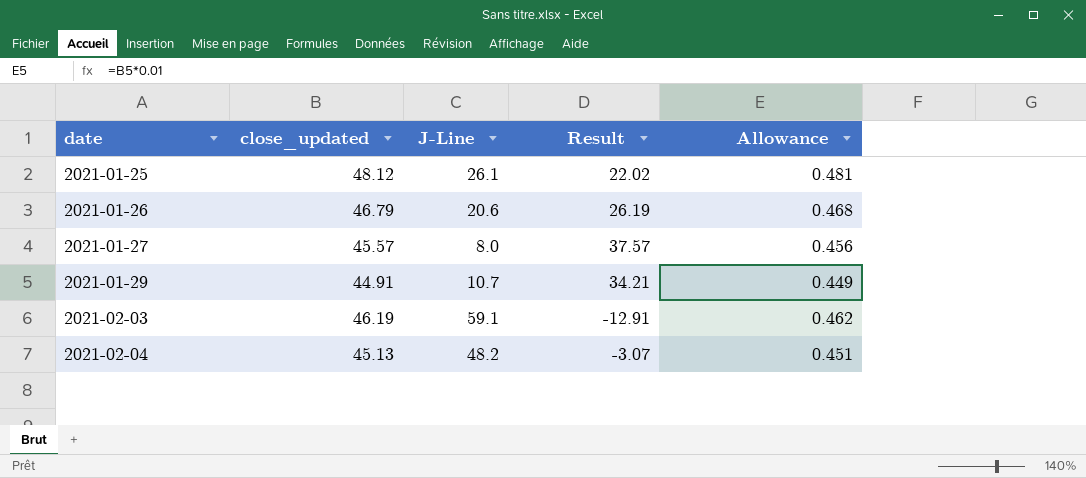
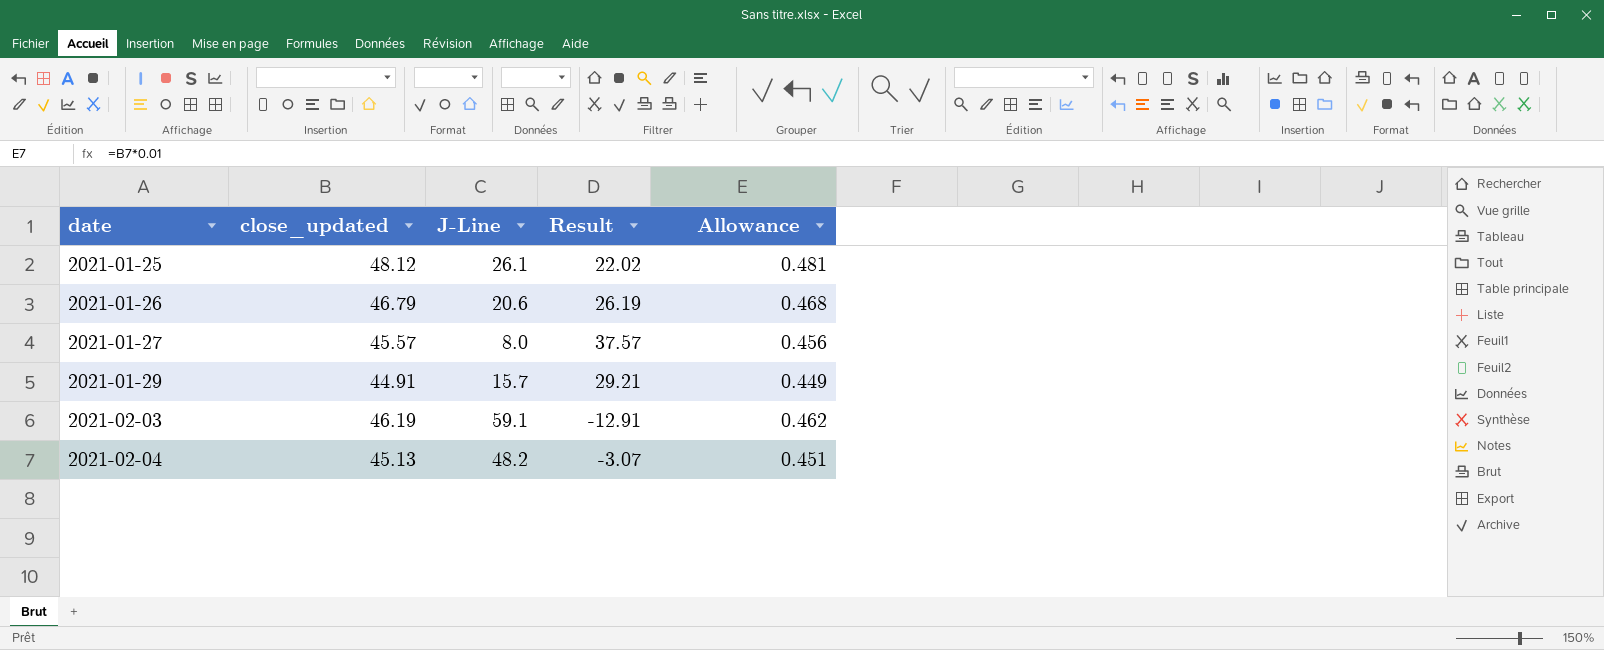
2021-01-29 | J-Line: 10.7 -> 15.7
2021-01-29 | Result: 34.21 -> 29.21

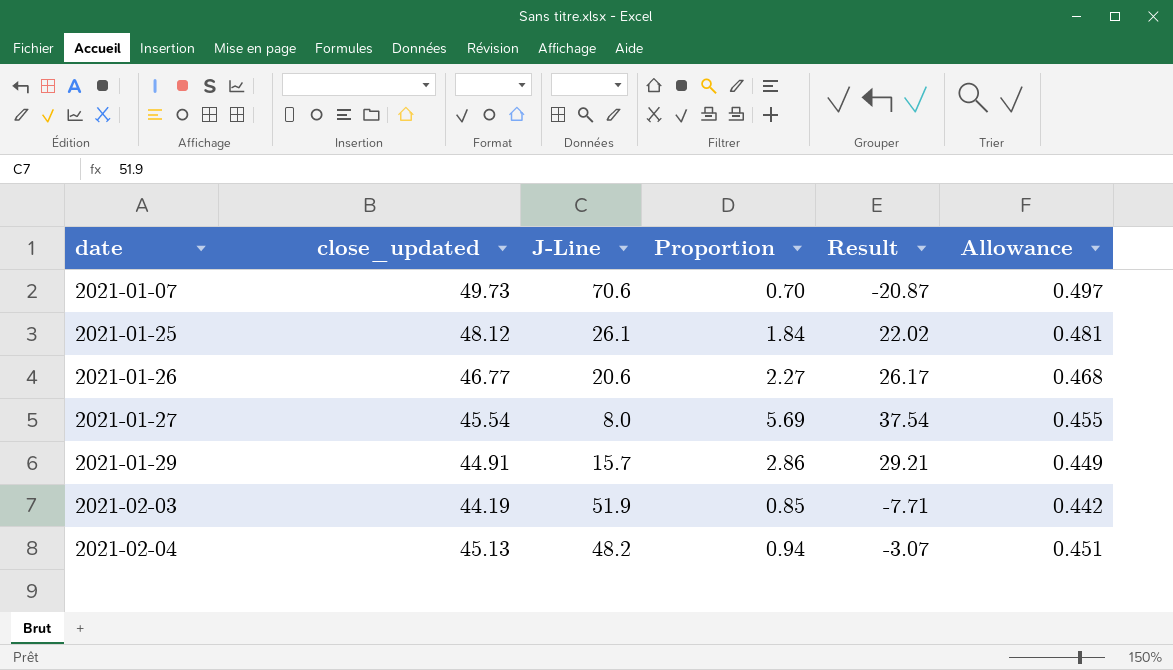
column Proportion | formula: none -> [close_updated] / [J-Line]
row 2021-01-07: none -> 49.73 | 70.6 | 0.70 | -20.87 | 0.497
2021-01-26 | close_updated: 46.79 -> 46.77
2021-01-26 | Result: 26.19 -> 26.17
2021-01-27 | close_updated: 45.57 -> 45.54
2021-01-27 | Result: 37.57 -> 37.54
2021-01-27 | Allowance: 0.456 -> 0.455
2021-02-03 | close_updated: 46.19 -> 44.19
2021-02-03 | J-Line: 59.1 -> 51.9
2021-02-03 | Result: -12.91 -> -7.71
2021-02-03 | Allowance: 0.462 -> 0.442

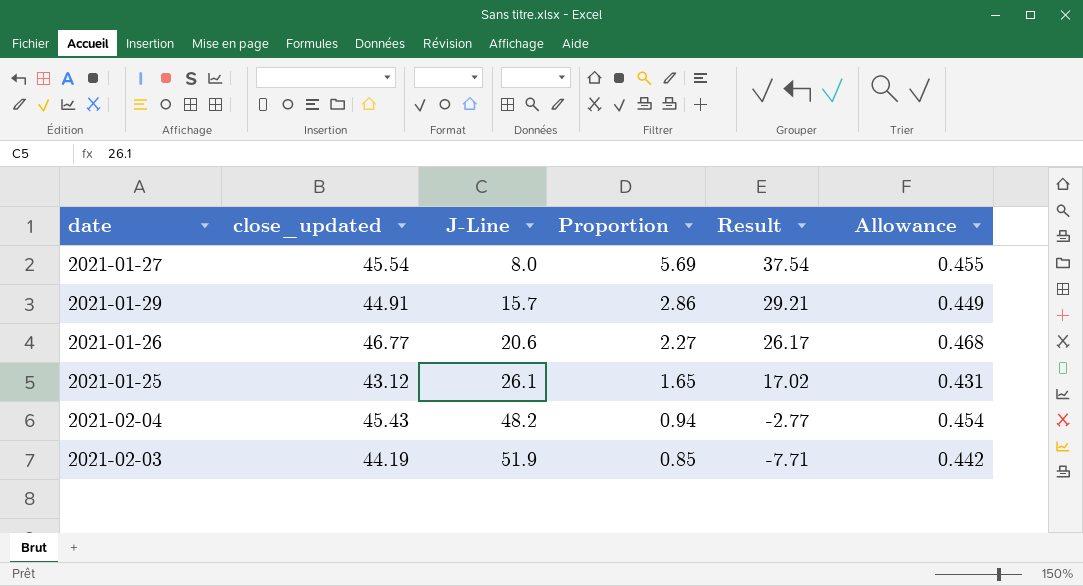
row order: date ascending -> J-Line ascending
row 2021-01-07: 49.73 | 70.6 | 0.70 | -20.87 | 0.497 -> none
2021-01-25 | close_updated: 48.12 -> 43.12
2021-01-25 | Proportion: 1.84 -> 1.65
2021-01-25 | Result: 22.02 -> 17.02
2021-01-25 | Allowance: 0.481 -> 0.431
2021-02-04 | close_updated: 45.13 -> 45.43
2021-02-04 | Result: -3.07 -> -2.77
2021-02-04 | Allowance: 0.451 -> 0.454

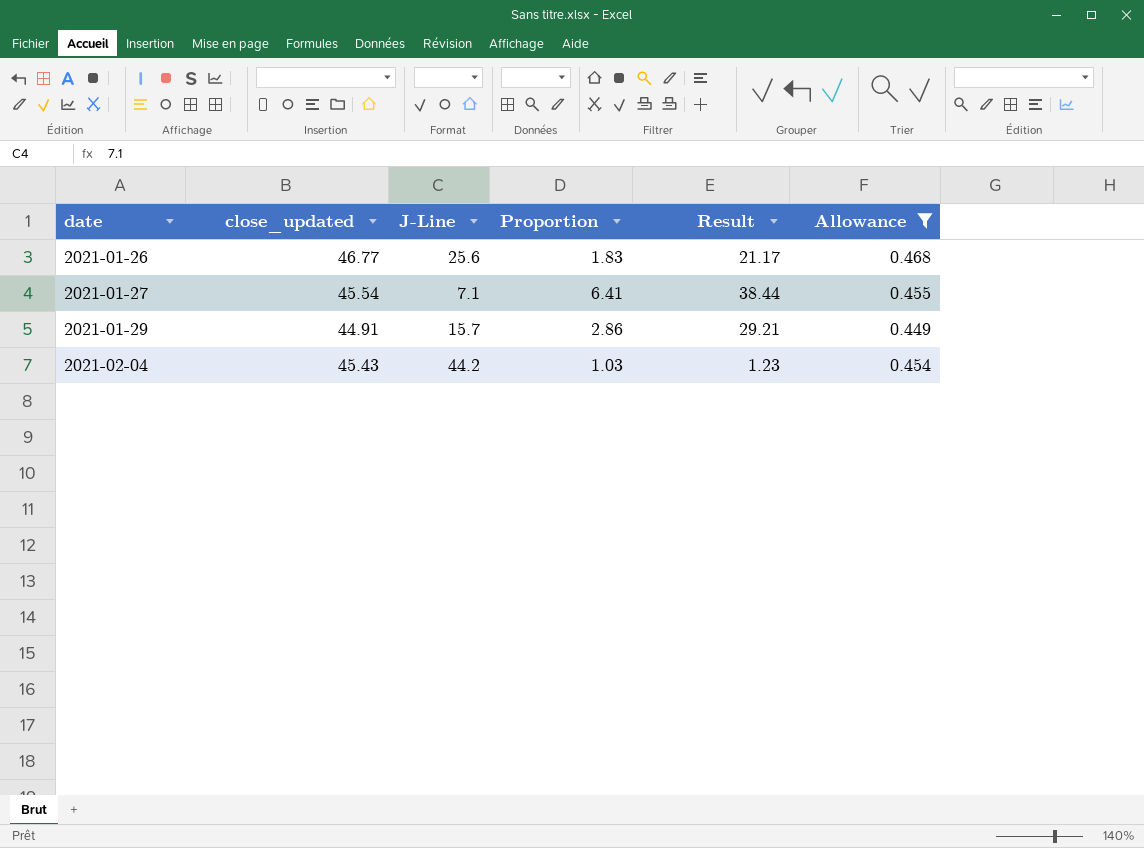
filter: none -> Allowance >= 0.449
row order: J-Line ascending -> date ascending
2021-01-26 | J-Line: 20.6 -> 25.6
2021-01-26 | Proportion: 2.27 -> 1.83
2021-01-26 | Result: 26.17 -> 21.17
2021-01-27 | J-Line: 8.0 -> 7.1
2021-01-27 | Proportion: 5.69 -> 6.41
2021-01-27 | Result: 37.54 -> 38.44
2021-02-04 | J-Line: 48.2 -> 44.2
2021-02-04 | Proportion: 0.94 -> 1.03
2021-02-04 | Result: -2.77 -> 1.23

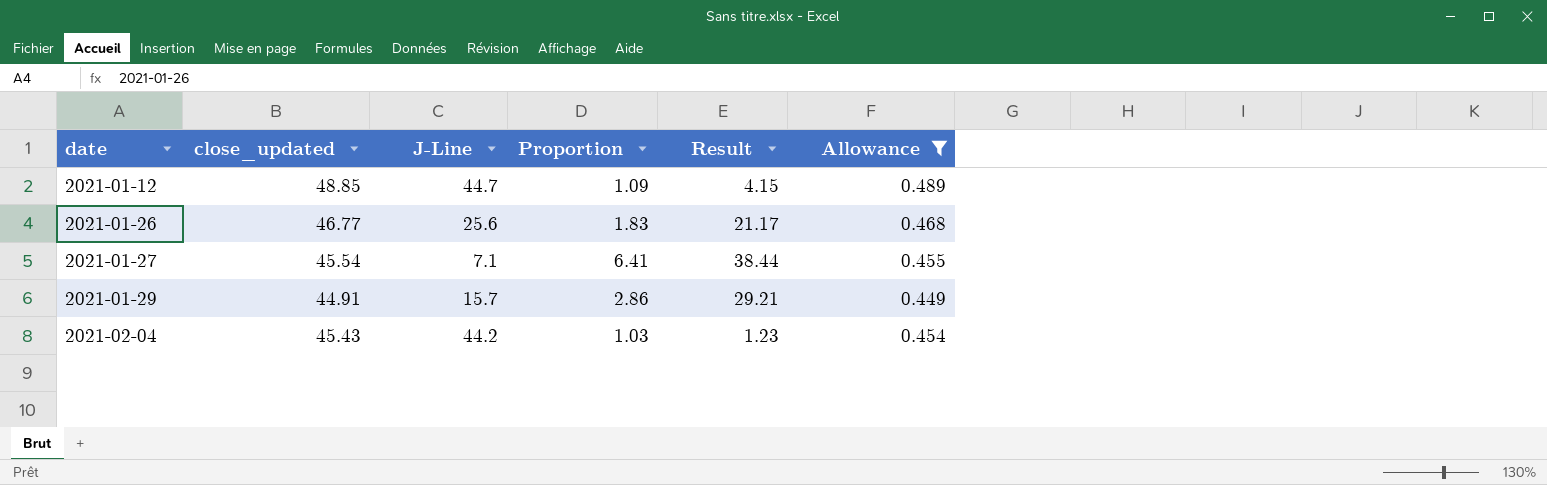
row 2021-01-12: none -> 48.85 | 44.7 | 1.09 | 4.15 | 0.489

